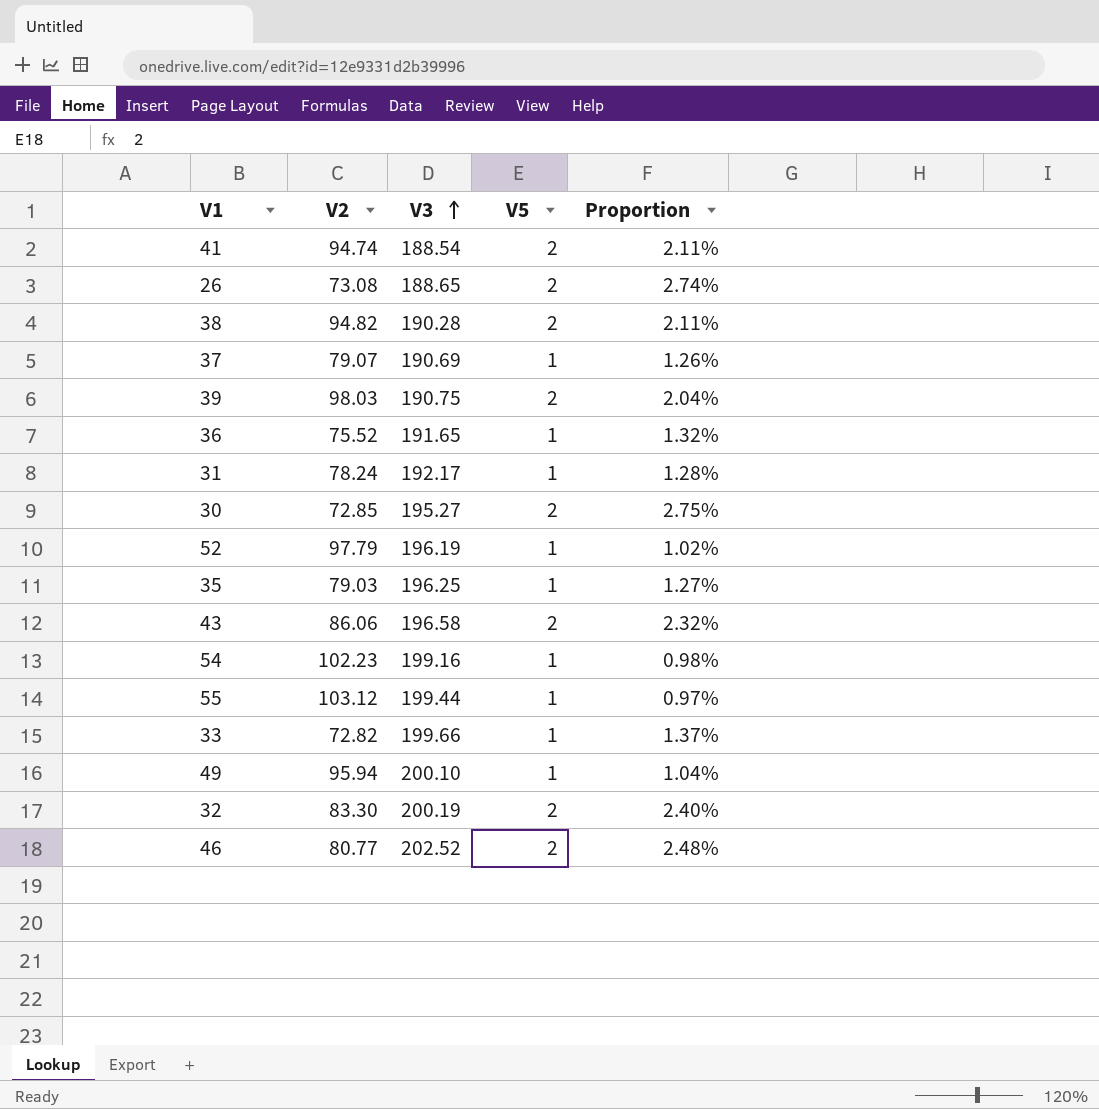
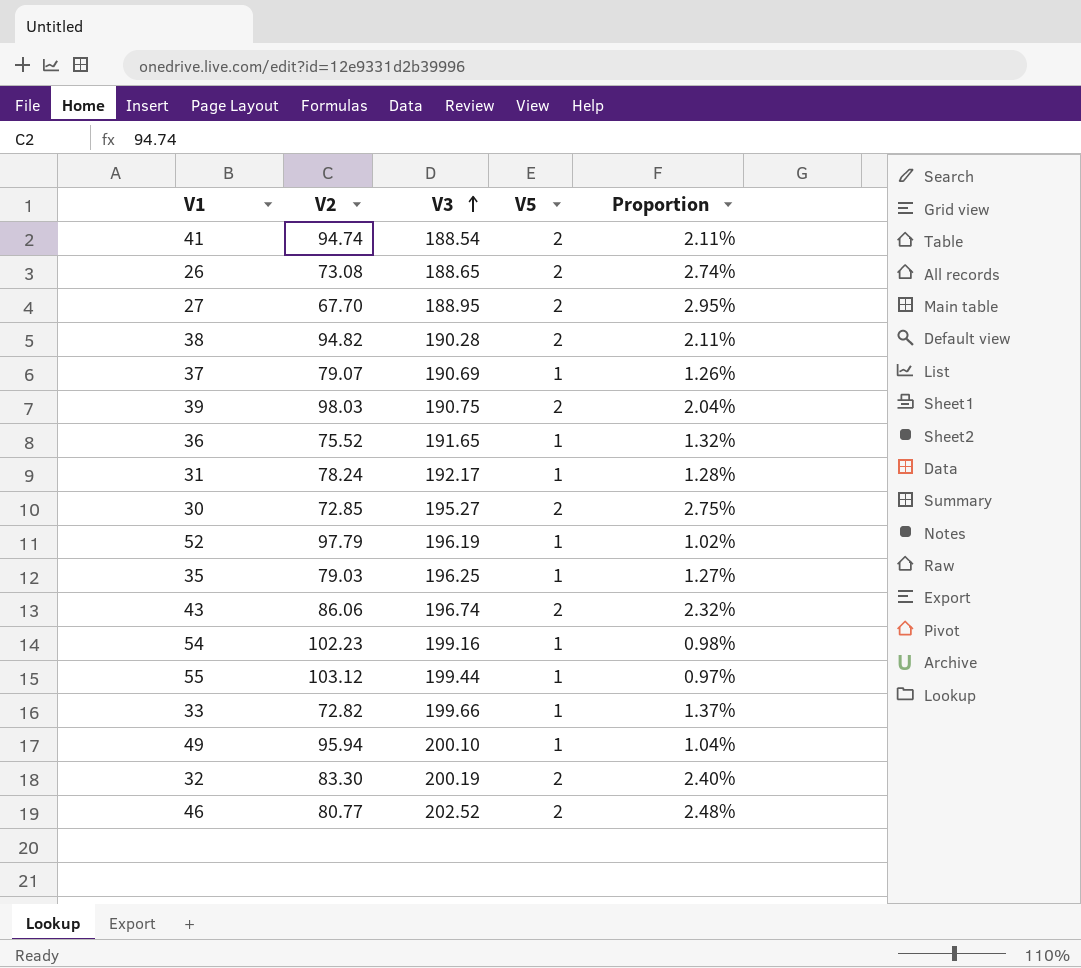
row 27: none -> 67.70 | 188.95 | 2 | 2.95%
43 | V3: 196.58 -> 196.74

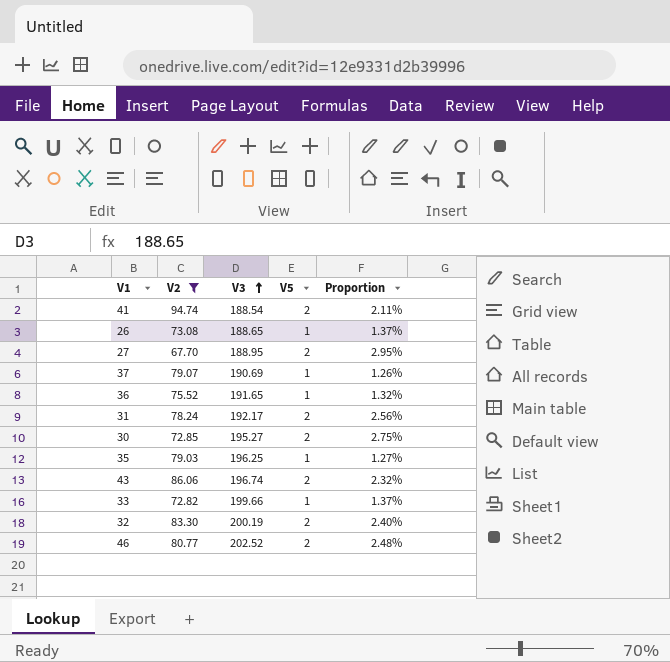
filter: none -> V2 <= 94.74
26 | V5: 2 -> 1
26 | Proportion: 2.74% -> 1.37%
31 | V5: 1 -> 2
31 | Proportion: 1.28% -> 2.56%

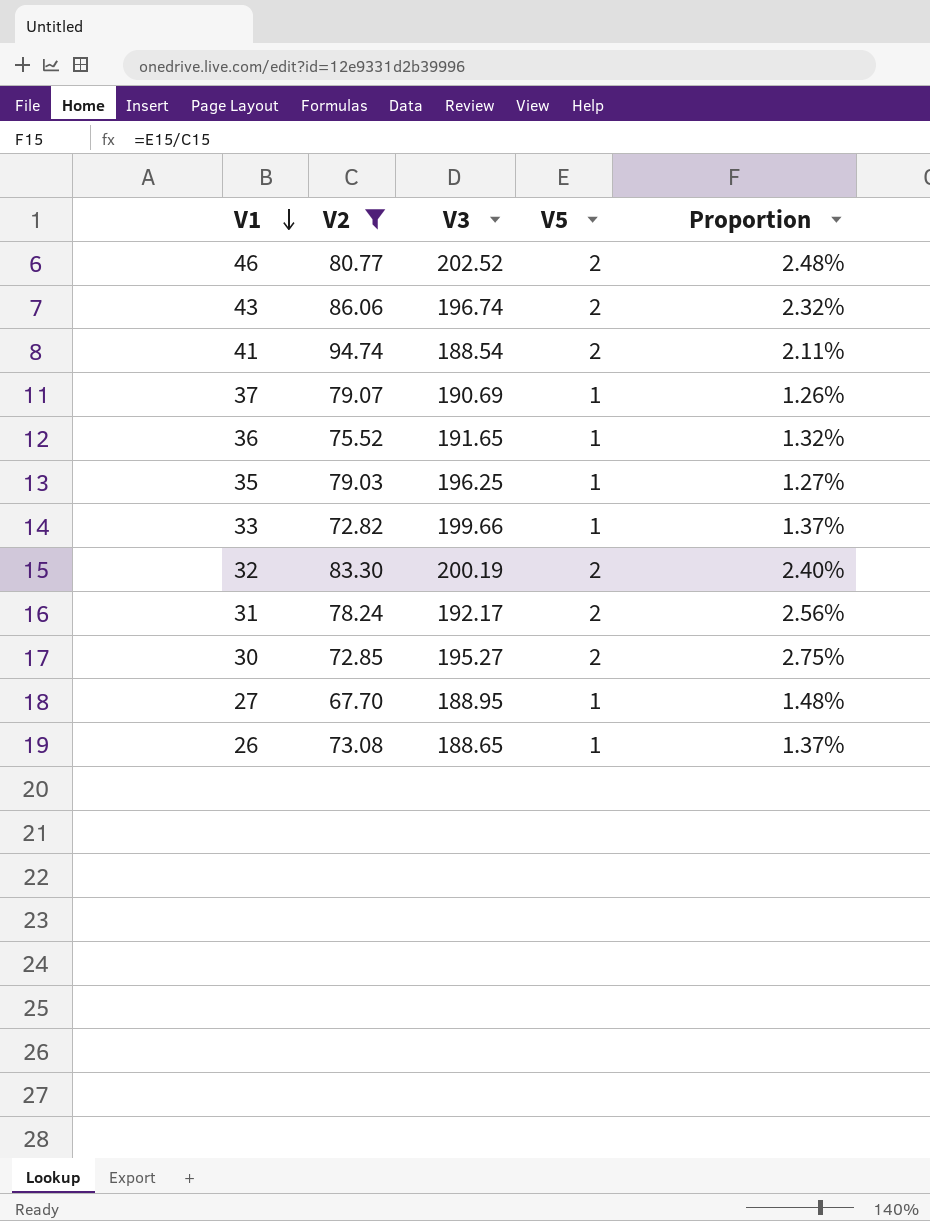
row order: V3 ascending -> V1 descending
27 | V5: 2 -> 1
27 | Proportion: 2.95% -> 1.48%

